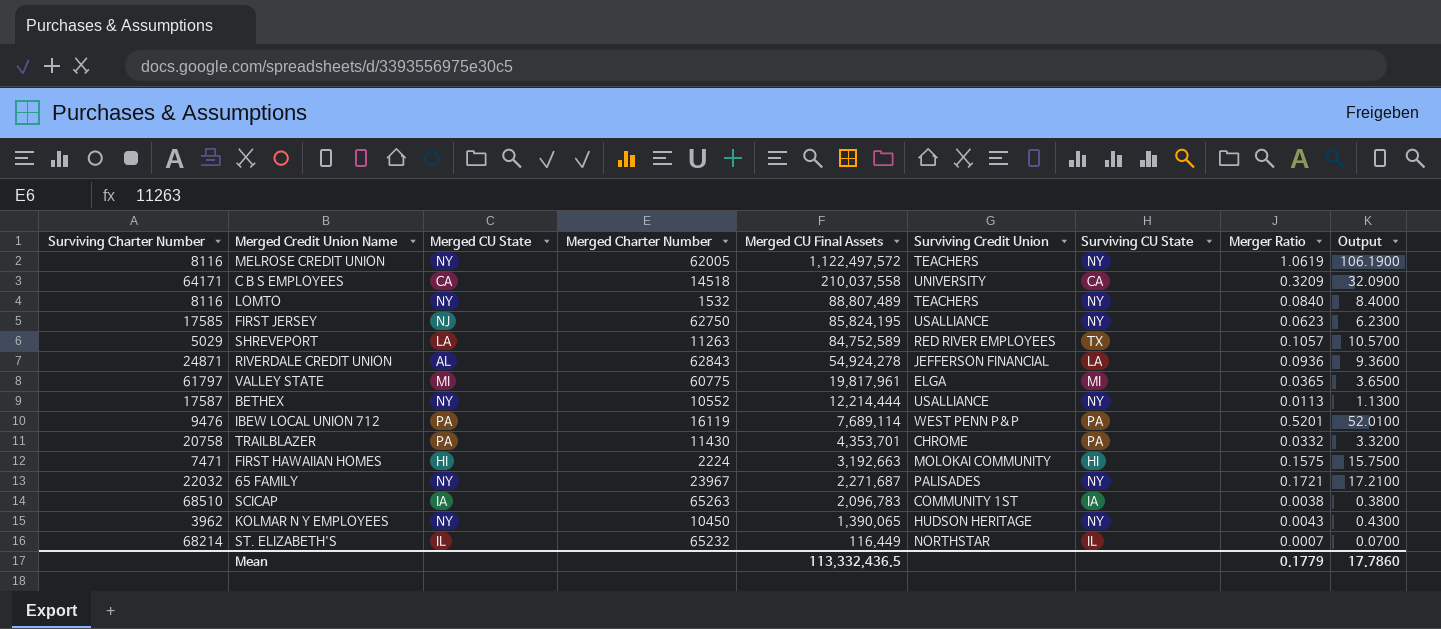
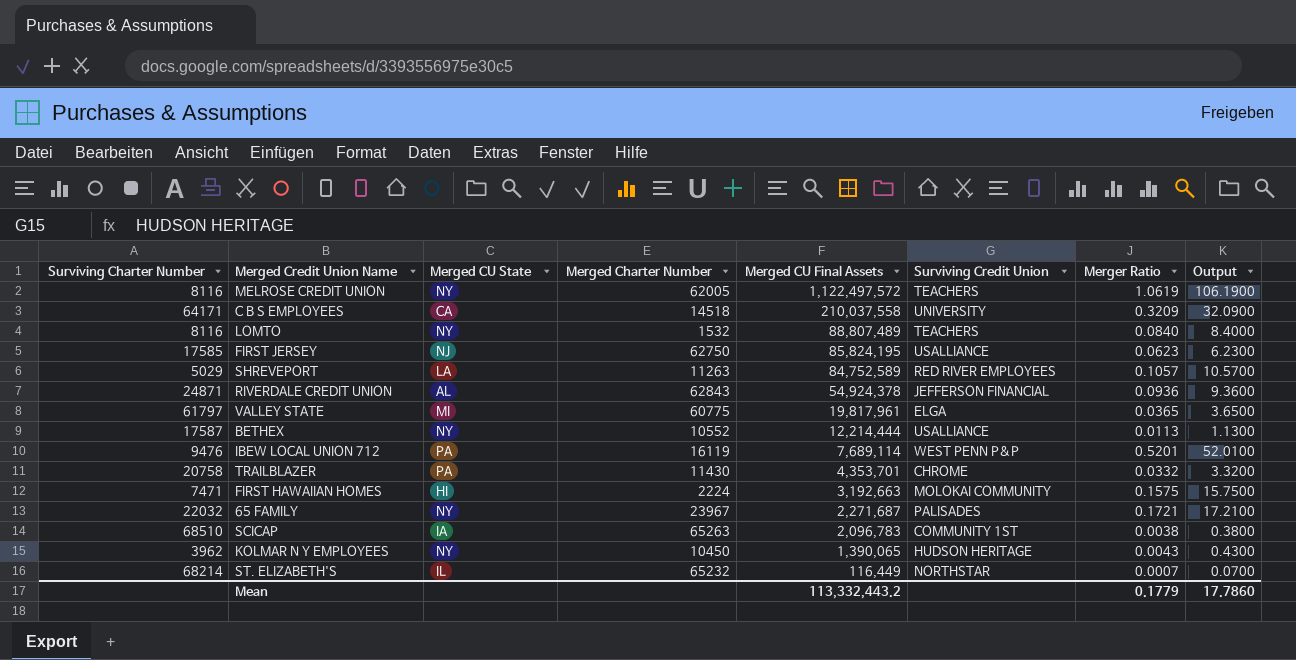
column Surviving CU State | position: 7 -> none
RIVERDALE CREDIT UNION | Merged CU Final Assets: 54,924,278 -> 54,924,378
Mean | Merged CU Final Assets: 113,332,436.5 -> 113,332,443.2

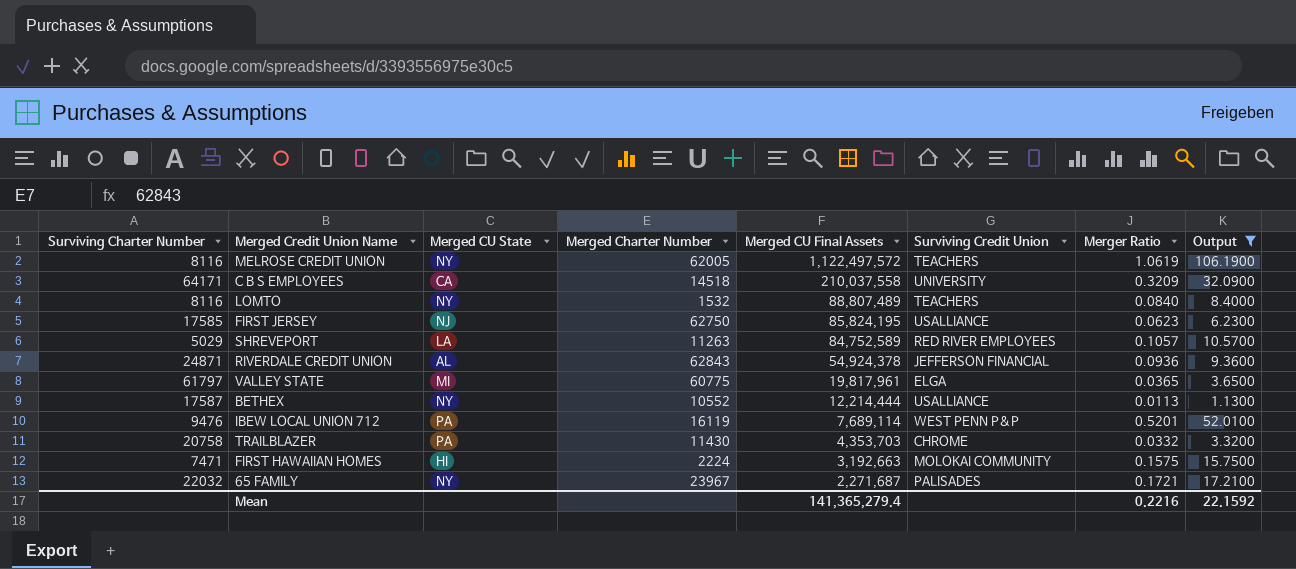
filter: none -> Output >= 1.1300
TRAILBLAZER | Merged CU Final Assets: 4,353,701 -> 4,353,703
Mean | Merged CU Final Assets: 113,332,443.2 -> 141,365,279.4
Mean | Merger Ratio: 0.1779 -> 0.2216
Mean | Output: 17.7860 -> 22.1592

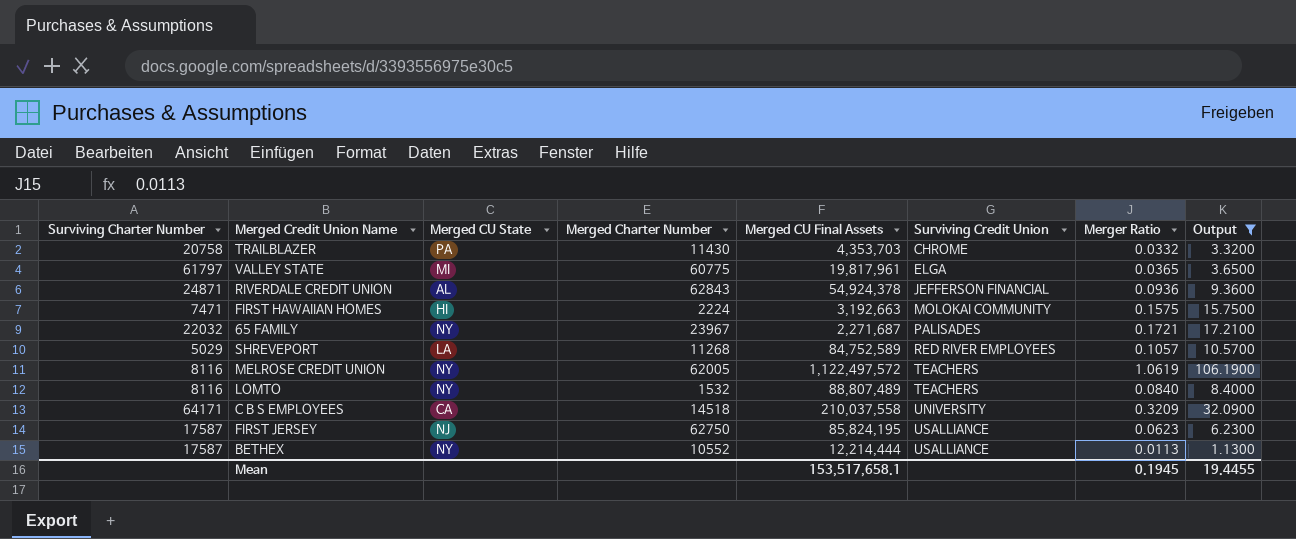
row order: Merged CU Final Assets descending -> Surviving Credit Union ascending
row IBEW LOCAL UNION 712: 9476 | PA | 16119 | 7,689,114 | WEST PENN P&P | 0.5201 | 52.0100 -> none
SHREVEPORT | Merged Charter Number: 11263 -> 11268
FIRST JERSEY | Surviving Charter Number: 17585 -> 17587
Mean | Merged CU Final Assets: 141,365,279.4 -> 153,517,658.1
Mean | Merger Ratio: 0.2216 -> 0.1945
Mean | Output: 22.1592 -> 19.4455

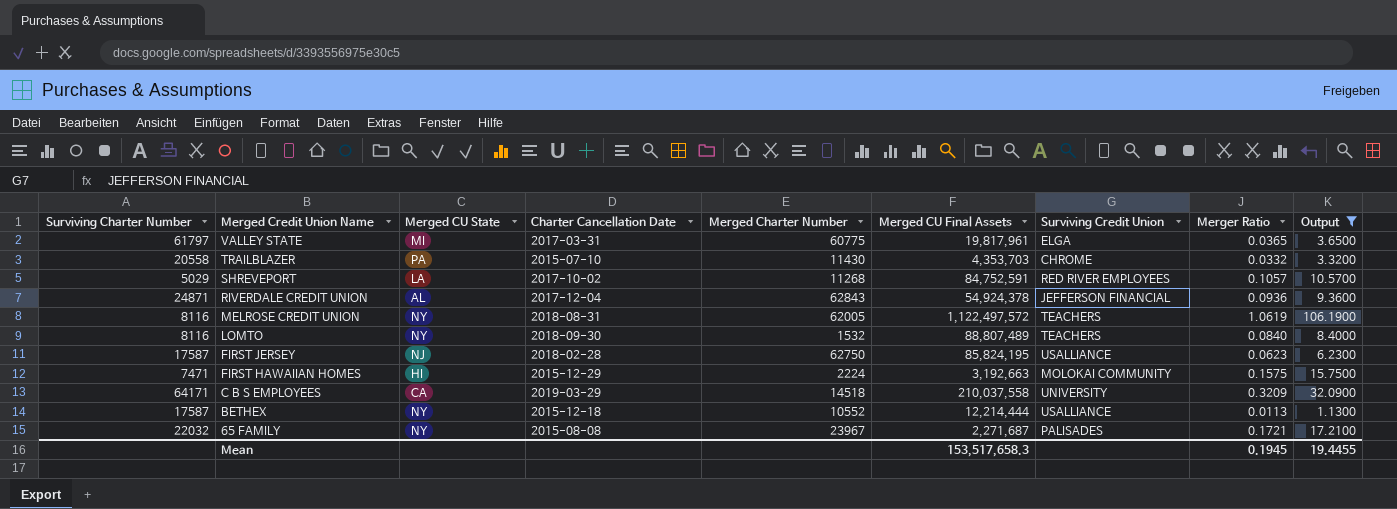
row order: Surviving Credit Union ascending -> Merged Credit Union Name descending
column Charter Cancellation Date | position: none -> 4
TRAILBLAZER | Surviving Charter Number: 20758 -> 20558
SHREVEPORT | Merged CU Final Assets: 84,752,589 -> 84,752,591
Mean | Merged CU Final Assets: 153,517,658.1 -> 153,517,658.3

